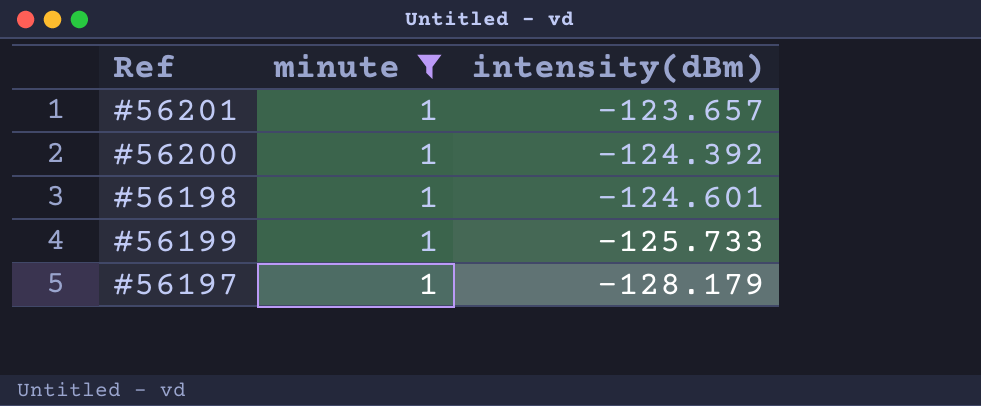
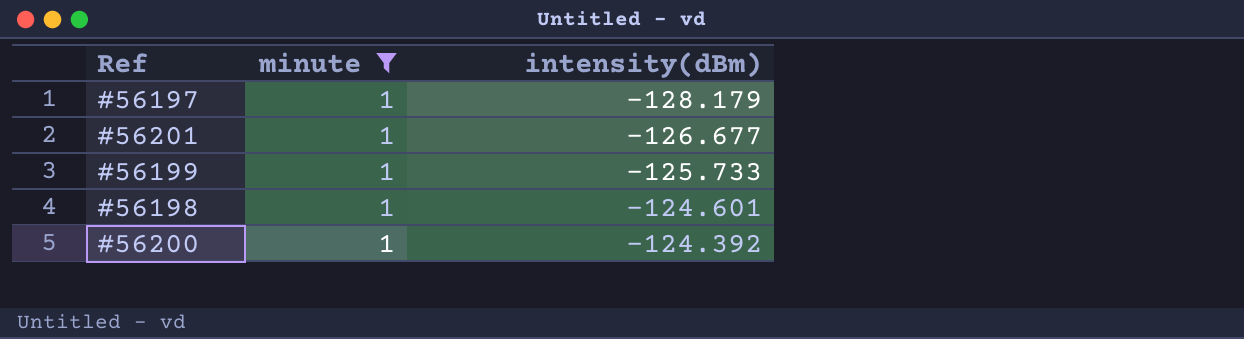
row order: intensity(dBm) descending -> intensity(dBm) ascending
#56201 | intensity(dBm): -123.657 -> -126.677

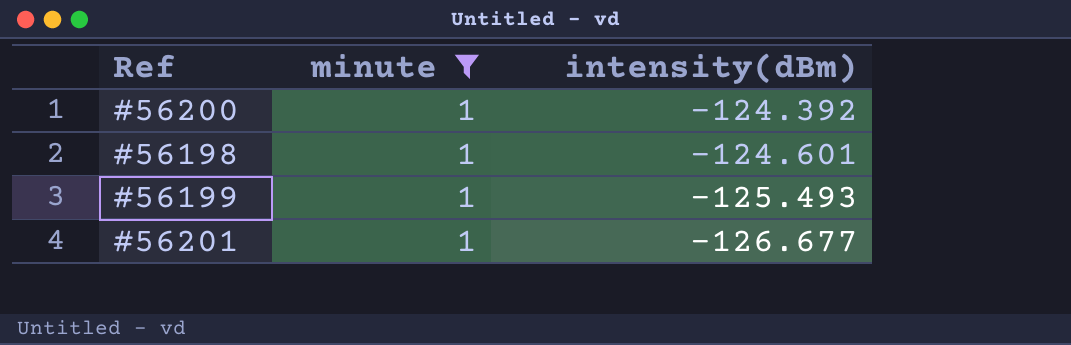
row order: intensity(dBm) ascending -> intensity(dBm) descending
row #56197: 1 | -128.179 -> none
#56199 | intensity(dBm): -125.733 -> -125.493

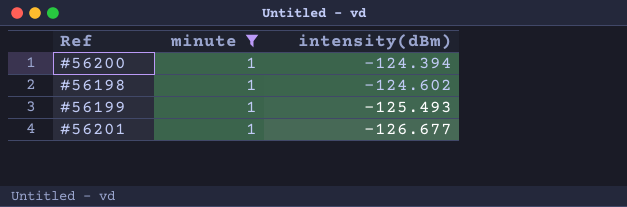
#56200 | intensity(dBm): -124.392 -> -124.394
#56198 | intensity(dBm): -124.601 -> -124.602

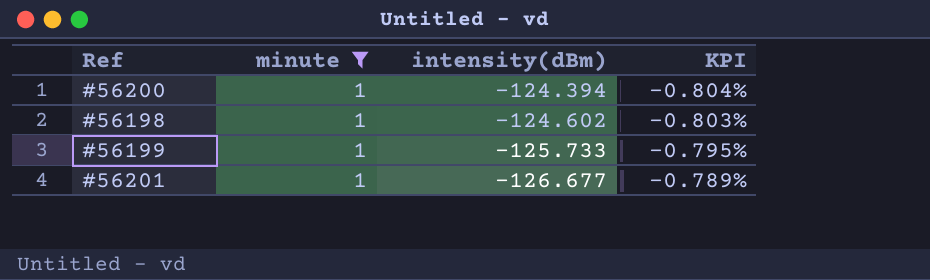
column KPI | formula: none -> [minute] / [intensity(dBm)]
#56199 | intensity(dBm): -125.493 -> -125.733

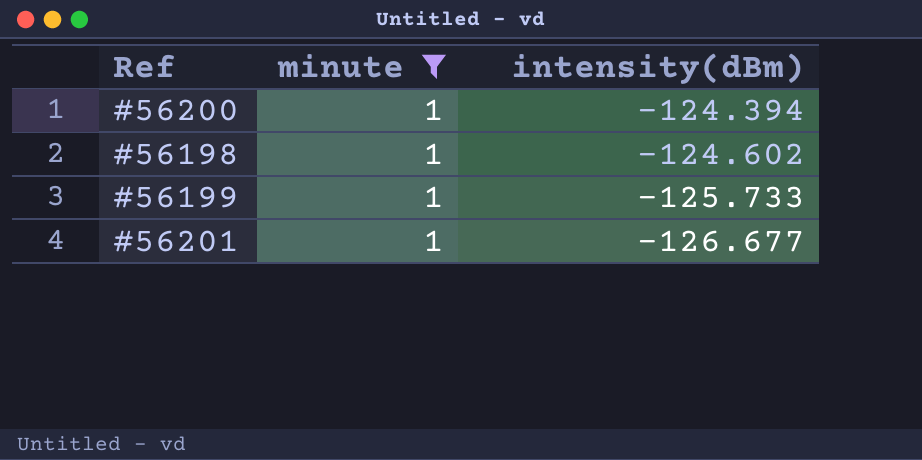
column KPI | formula: [minute] / [intensity(dBm)] -> none

